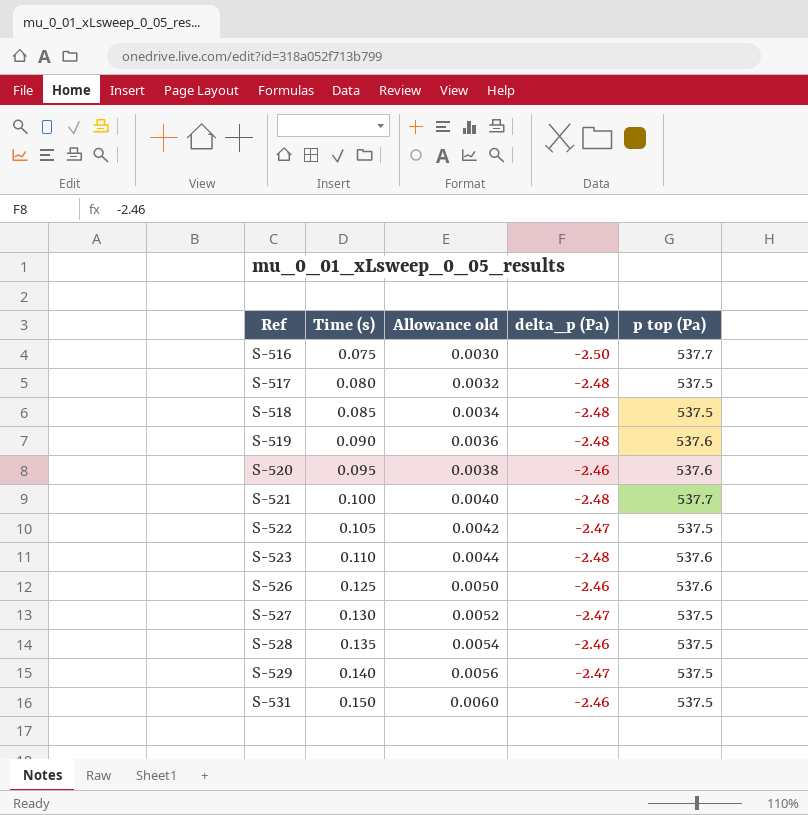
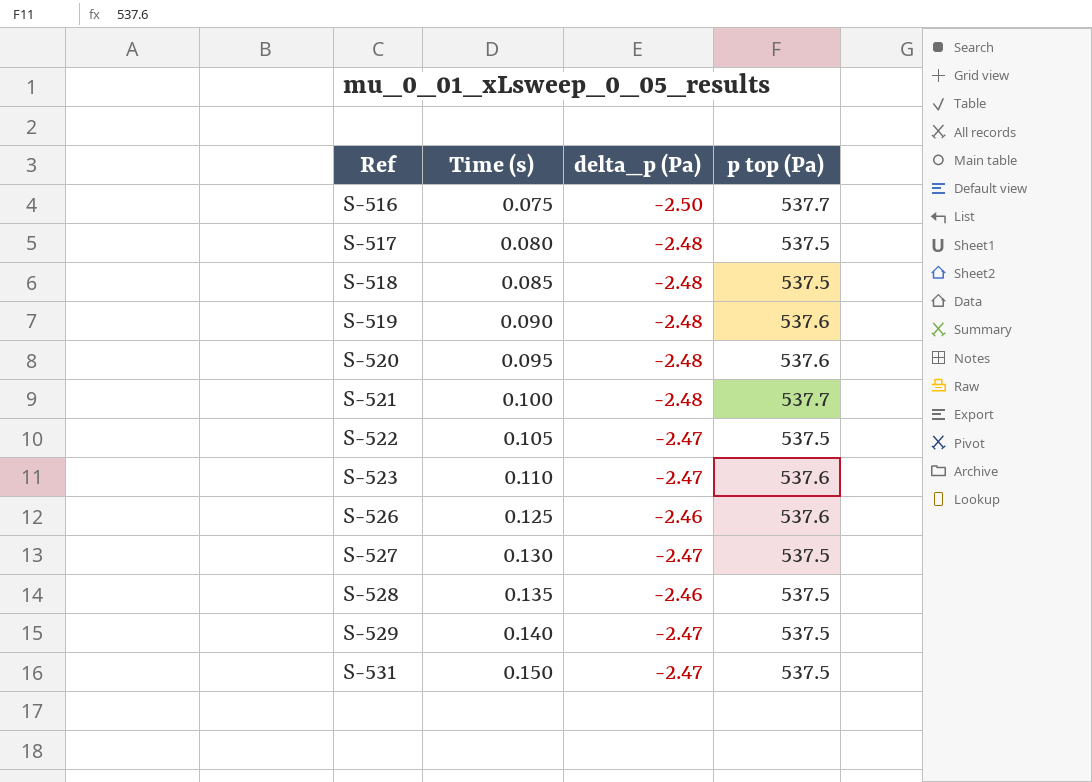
column Allowance old | formula: [Time (s)] * 0.04 -> none
S-520 | delta_p (Pa): -2.46 -> -2.48
S-523 | delta_p (Pa): -2.48 -> -2.47
S-531 | delta_p (Pa): -2.46 -> -2.47

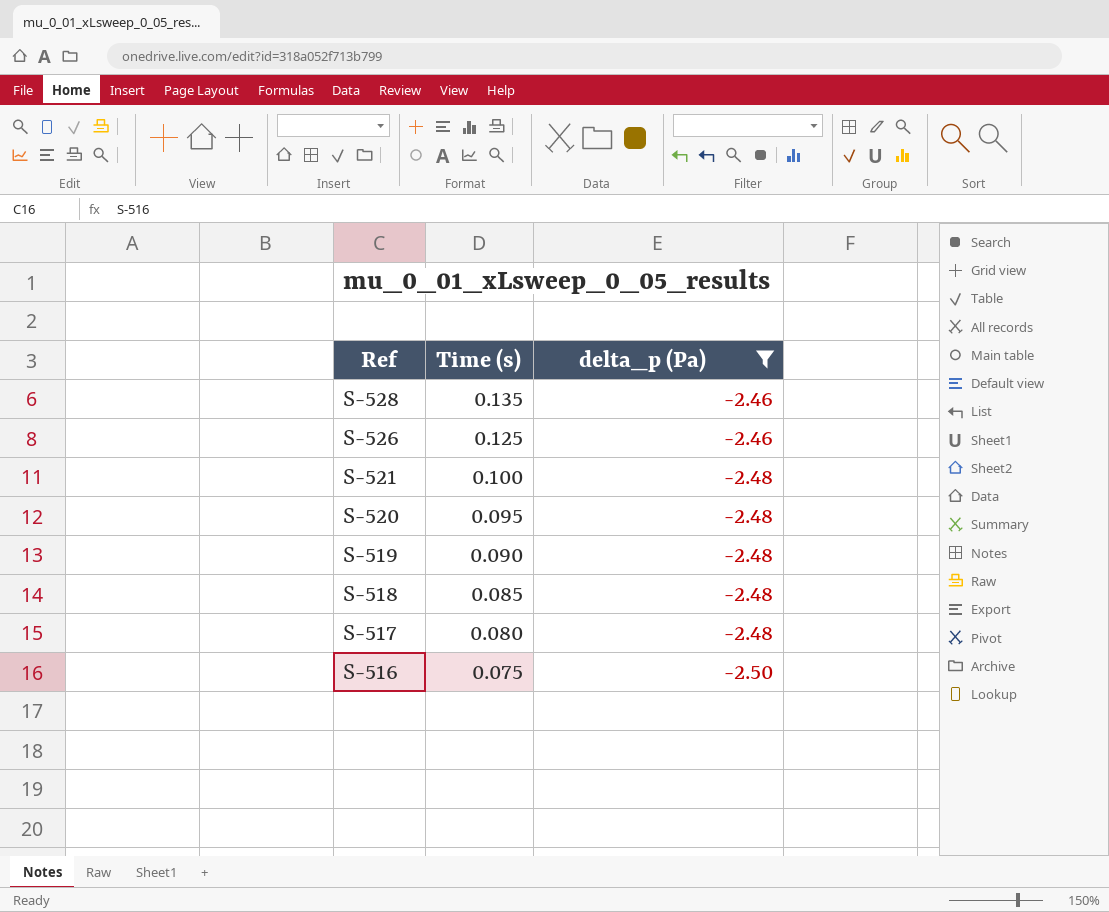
filter: none -> delta_p (Pa) != -2.47
row order: Ref ascending -> Ref descending
column p top (Pa) | position: 4 -> none

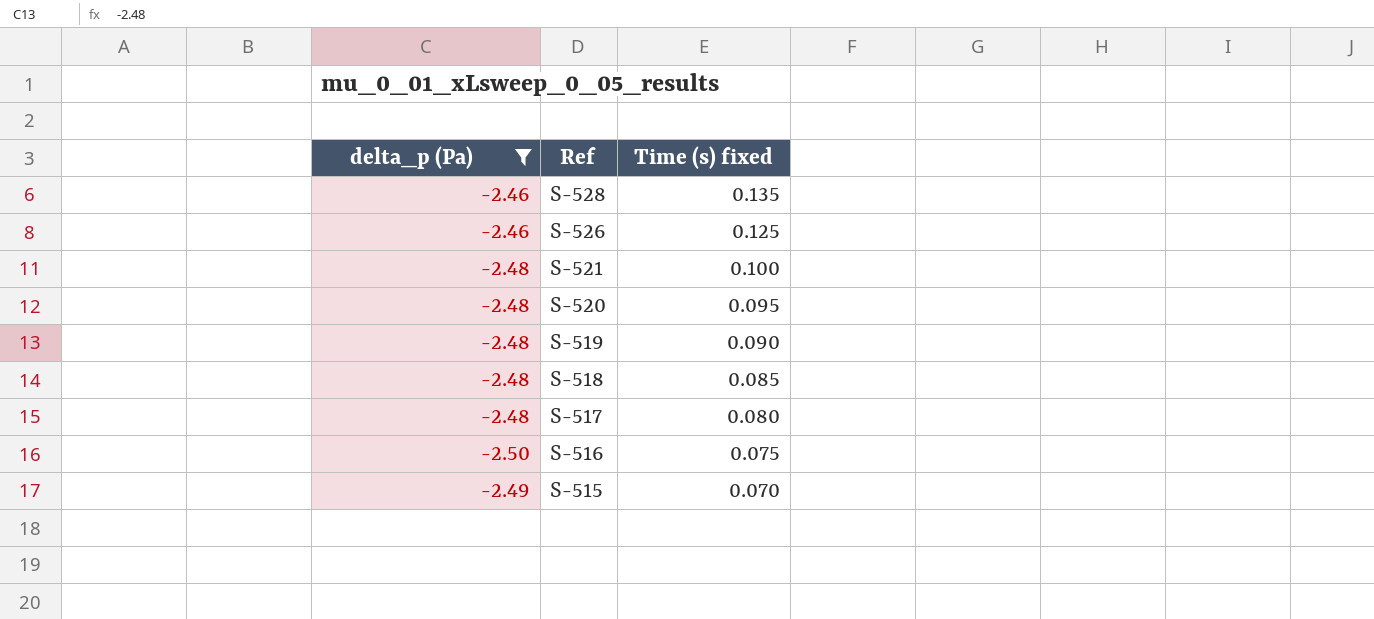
column delta_p (Pa) | position: 3 -> 1
column name: Time (s) -> Time (s) fixed
row S-515: none -> -2.49 | 0.070

